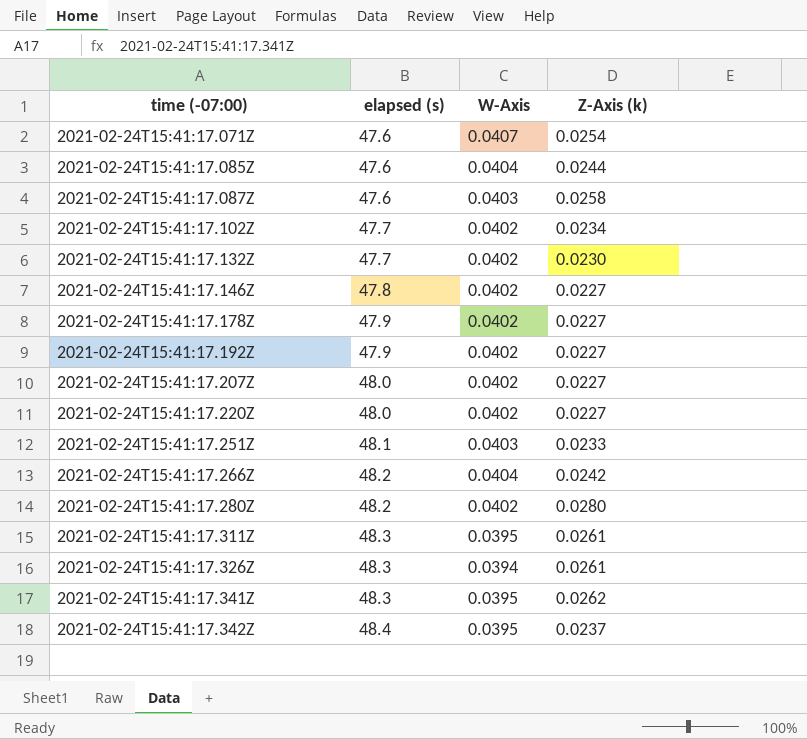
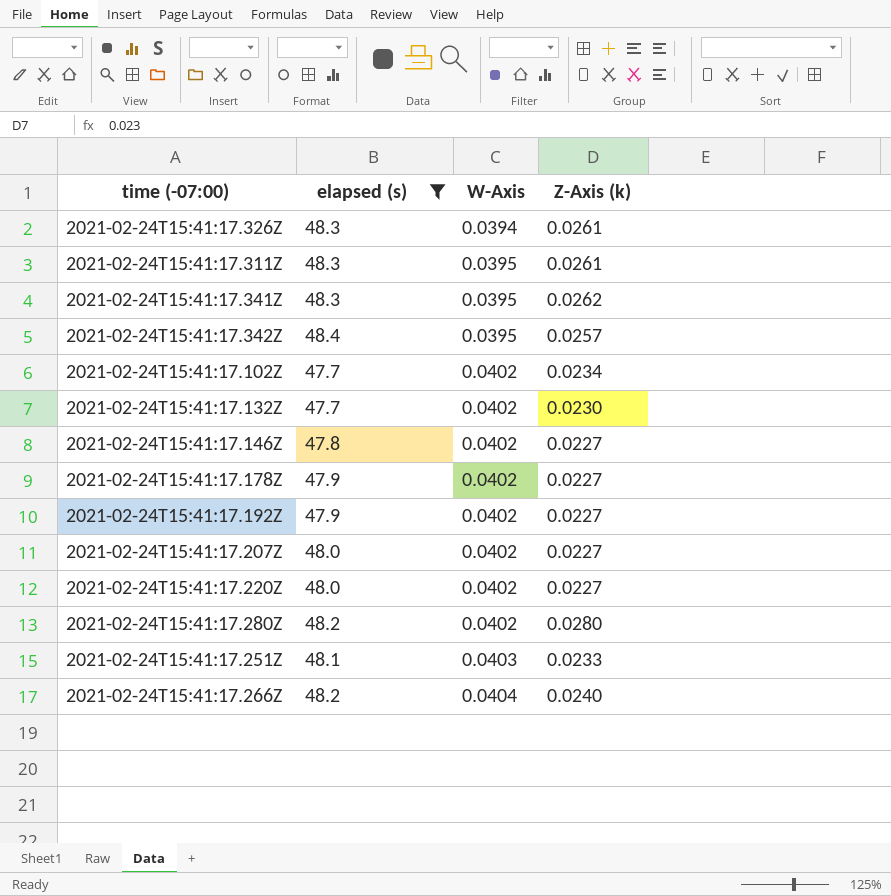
filter: none -> elapsed (s) != 47.6
row order: time (-07:00) ascending -> W-Axis ascending
2021-02-24T15:41:17.342Z | Z-Axis (k): 0.0237 -> 0.0257
2021-02-24T15:41:17.266Z | Z-Axis (k): 0.0242 -> 0.0240

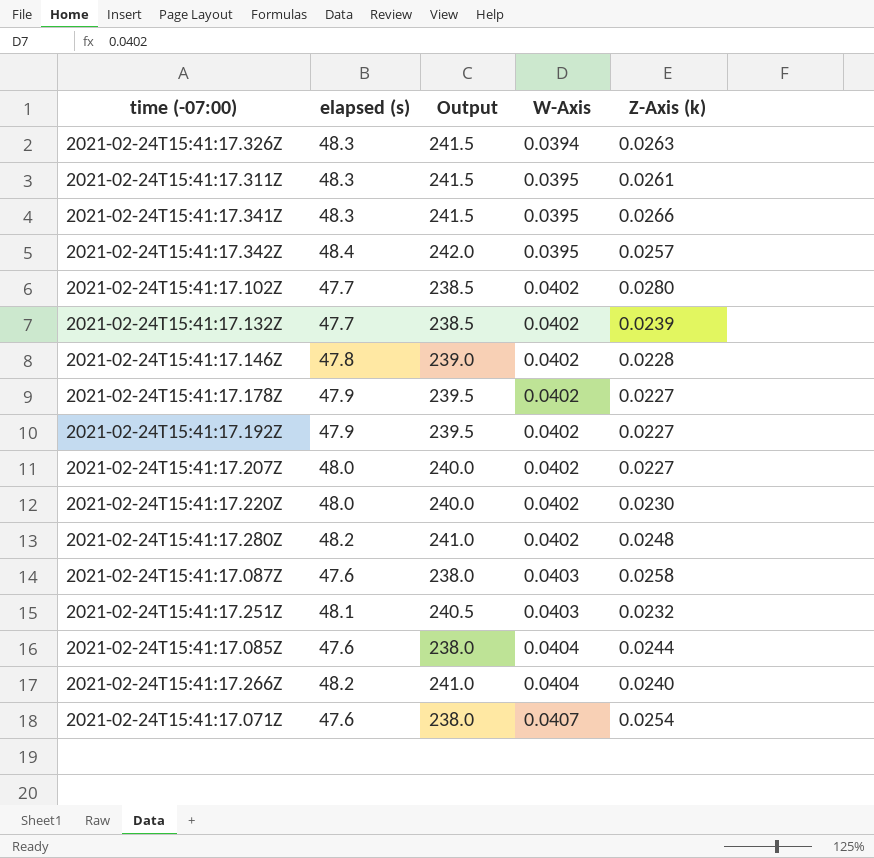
filter: elapsed (s) != 47.6 -> none
column Output | formula: none -> [elapsed (s)] * 5
2021-02-24T15:41:17.326Z | Z-Axis (k): 0.0261 -> 0.0263
2021-02-24T15:41:17.341Z | Z-Axis (k): 0.0262 -> 0.0266
2021-02-24T15:41:17.102Z | Z-Axis (k): 0.0234 -> 0.0280
2021-02-24T15:41:17.132Z | Z-Axis (k): 0.0230 -> 0.0239
2021-02-24T15:41:17.146Z | Z-Axis (k): 0.0227 -> 0.0228
2021-02-24T15:41:17.220Z | Z-Axis (k): 0.0227 -> 0.0230
2021-02-24T15:41:17.280Z | Z-Axis (k): 0.0280 -> 0.0248
2021-02-24T15:41:17.251Z | Z-Axis (k): 0.0233 -> 0.0232

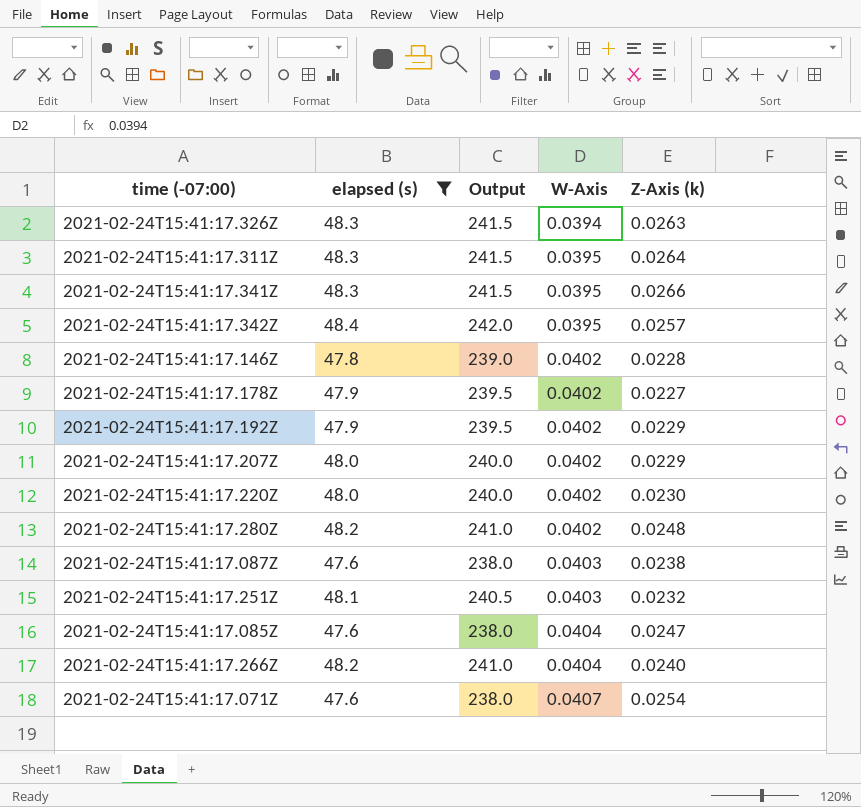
filter: none -> elapsed (s) != 47.7
2021-02-24T15:41:17.311Z | Z-Axis (k): 0.0261 -> 0.0264
2021-02-24T15:41:17.192Z | Z-Axis (k): 0.0227 -> 0.0229
2021-02-24T15:41:17.207Z | Z-Axis (k): 0.0227 -> 0.0229
2021-02-24T15:41:17.087Z | Z-Axis (k): 0.0258 -> 0.0238
2021-02-24T15:41:17.085Z | Z-Axis (k): 0.0244 -> 0.0247

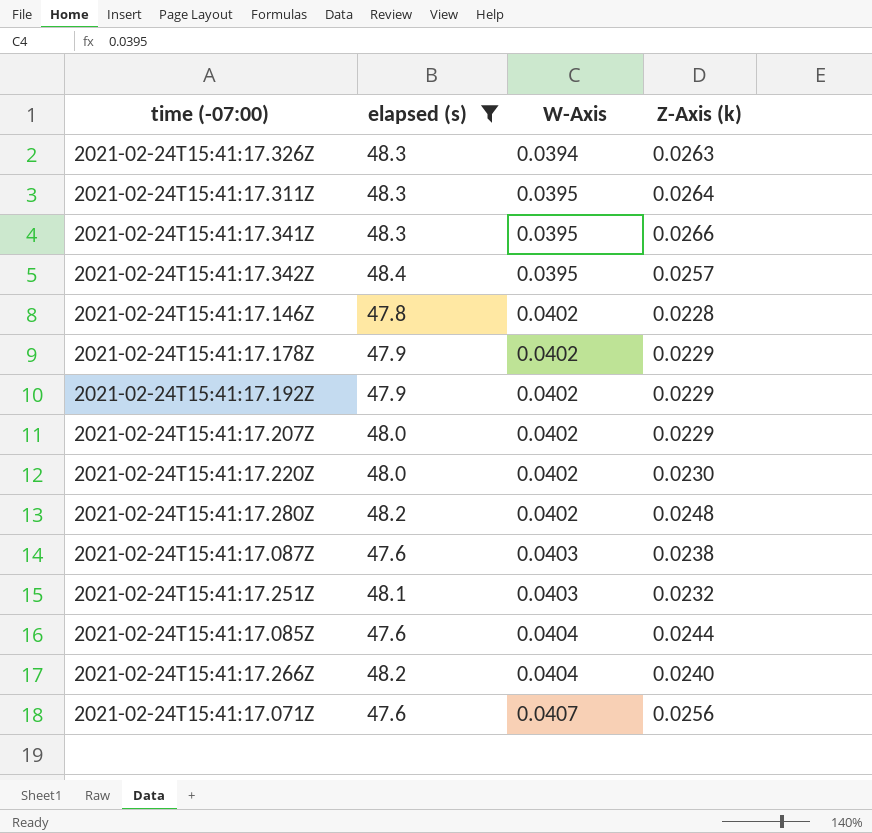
column Output | formula: [elapsed (s)] * 5 -> none
2021-02-24T15:41:17.178Z | Z-Axis (k): 0.0227 -> 0.0229
2021-02-24T15:41:17.085Z | Z-Axis (k): 0.0247 -> 0.0244
2021-02-24T15:41:17.071Z | Z-Axis (k): 0.0254 -> 0.0256

